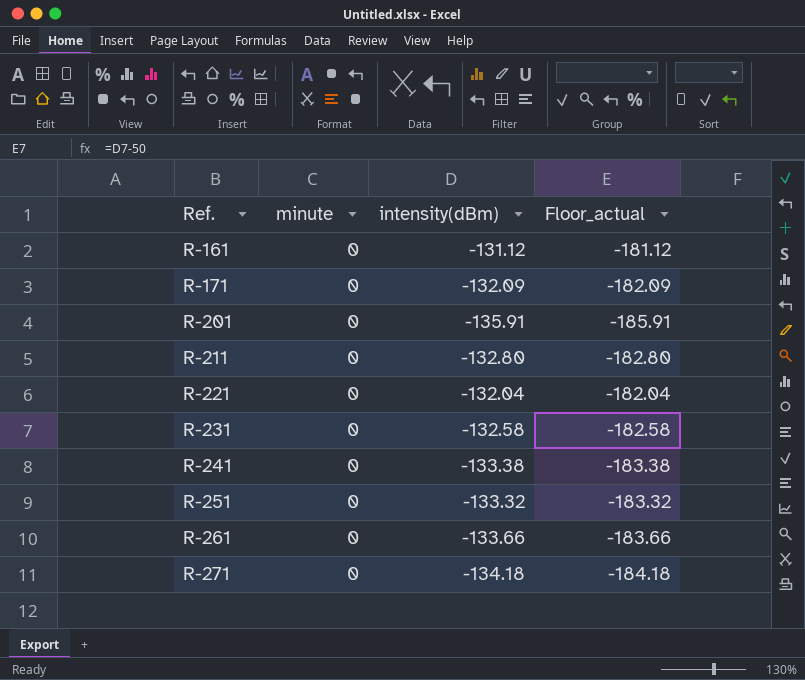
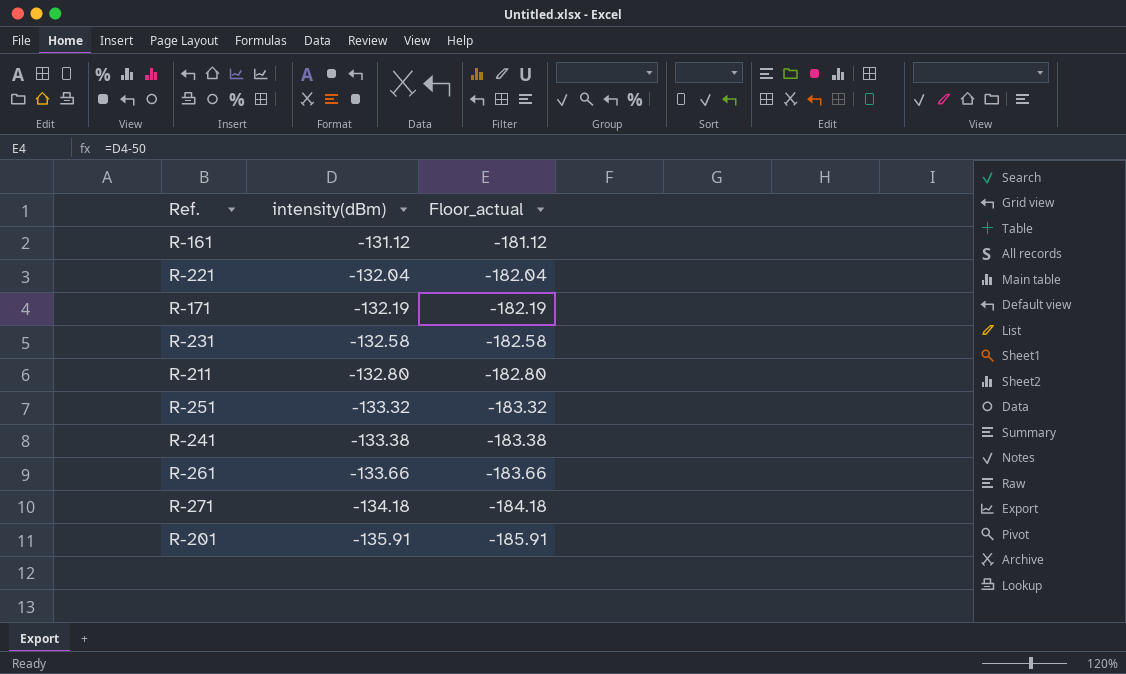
row order: Ref. ascending -> intensity(dBm) descending
column minute | position: 2 -> none
R-171 | intensity(dBm): -132.09 -> -132.19
R-171 | Floor_actual: -182.09 -> -182.19

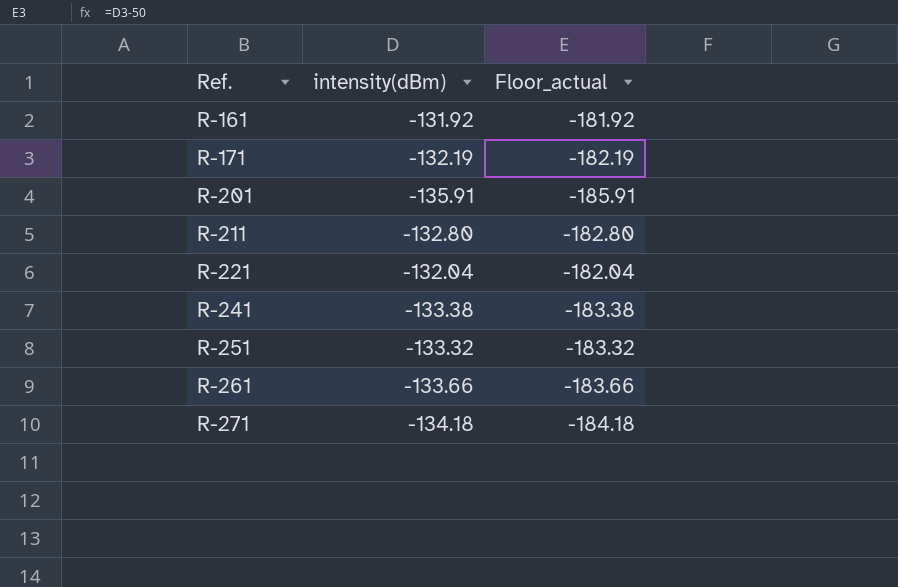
row order: intensity(dBm) descending -> Ref. ascending
row R-231: -132.58 | -182.58 -> none
R-161 | intensity(dBm): -131.12 -> -131.92
R-161 | Floor_actual: -181.12 -> -181.92

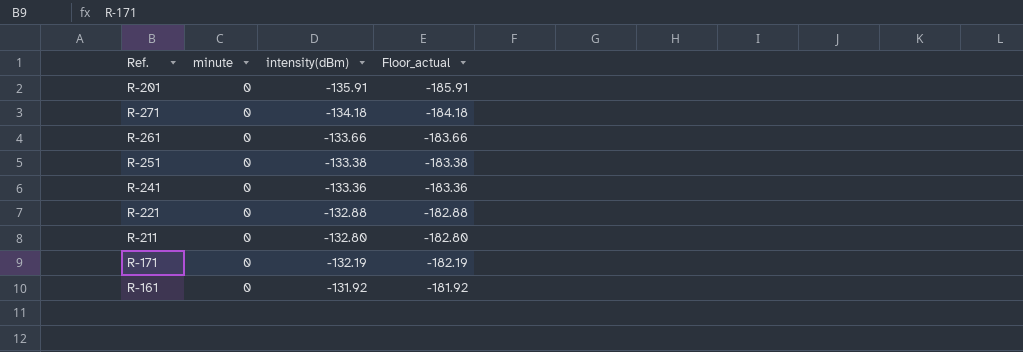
row order: Ref. ascending -> intensity(dBm) ascending
column minute | position: none -> 2
R-251 | intensity(dBm): -133.32 -> -133.38
R-251 | Floor_actual: -183.32 -> -183.38
R-241 | intensity(dBm): -133.38 -> -133.36
R-241 | Floor_actual: -183.38 -> -183.36
R-221 | intensity(dBm): -132.04 -> -132.88
R-221 | Floor_actual: -182.04 -> -182.88

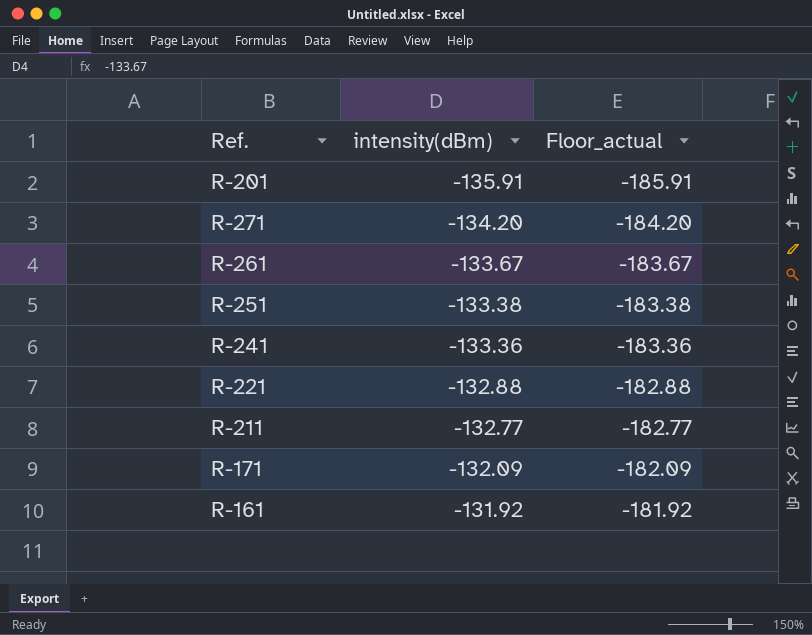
column minute | position: 2 -> none
R-271 | intensity(dBm): -134.18 -> -134.20
R-271 | Floor_actual: -184.18 -> -184.20
R-261 | intensity(dBm): -133.66 -> -133.67
R-261 | Floor_actual: -183.66 -> -183.67
R-211 | intensity(dBm): -132.80 -> -132.77
R-211 | Floor_actual: -182.80 -> -182.77
R-171 | intensity(dBm): -132.19 -> -132.09
R-171 | Floor_actual: -182.19 -> -182.09

